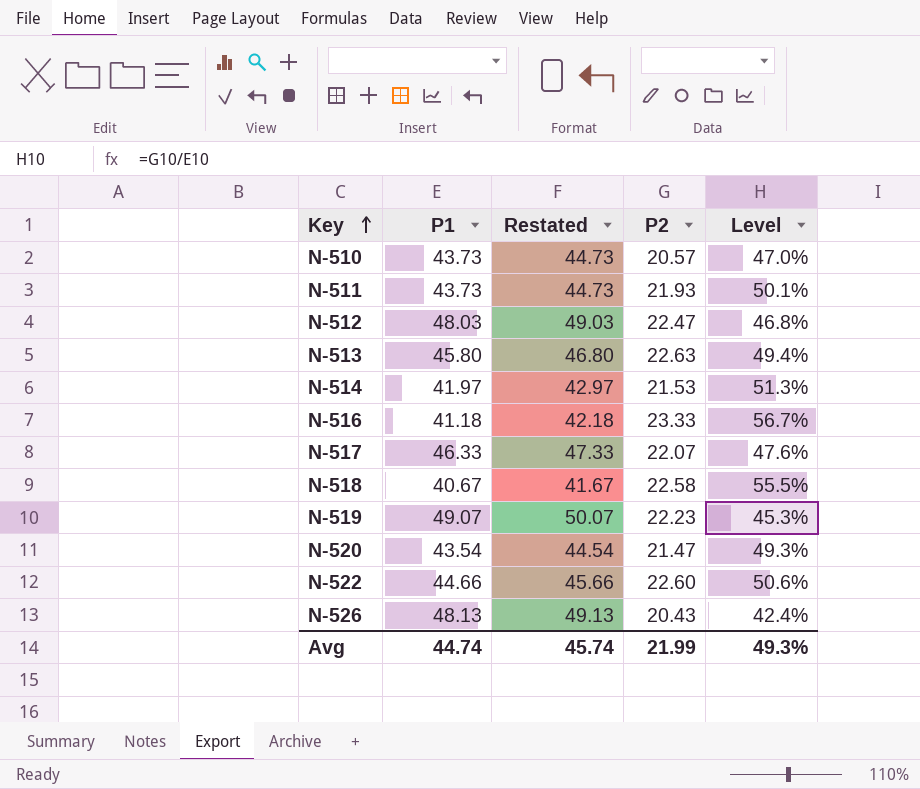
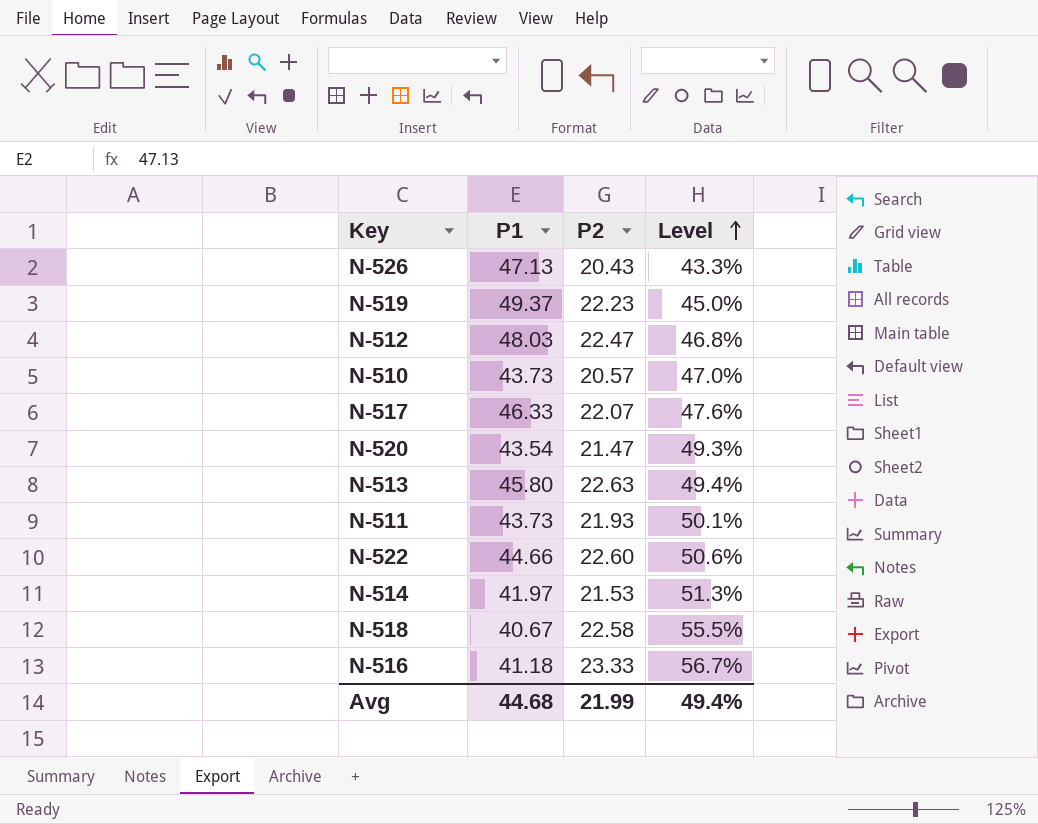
row order: Key ascending -> Level ascending
column Restated | formula: [P1] + 1 -> none
N-526 | P1: 48.13 -> 47.13
N-526 | Level: 42.4% -> 43.3%
N-519 | P1: 49.07 -> 49.37
N-519 | Level: 45.3% -> 45.0%
Avg | P1: 44.74 -> 44.68
Avg | Level: 49.3% -> 49.4%

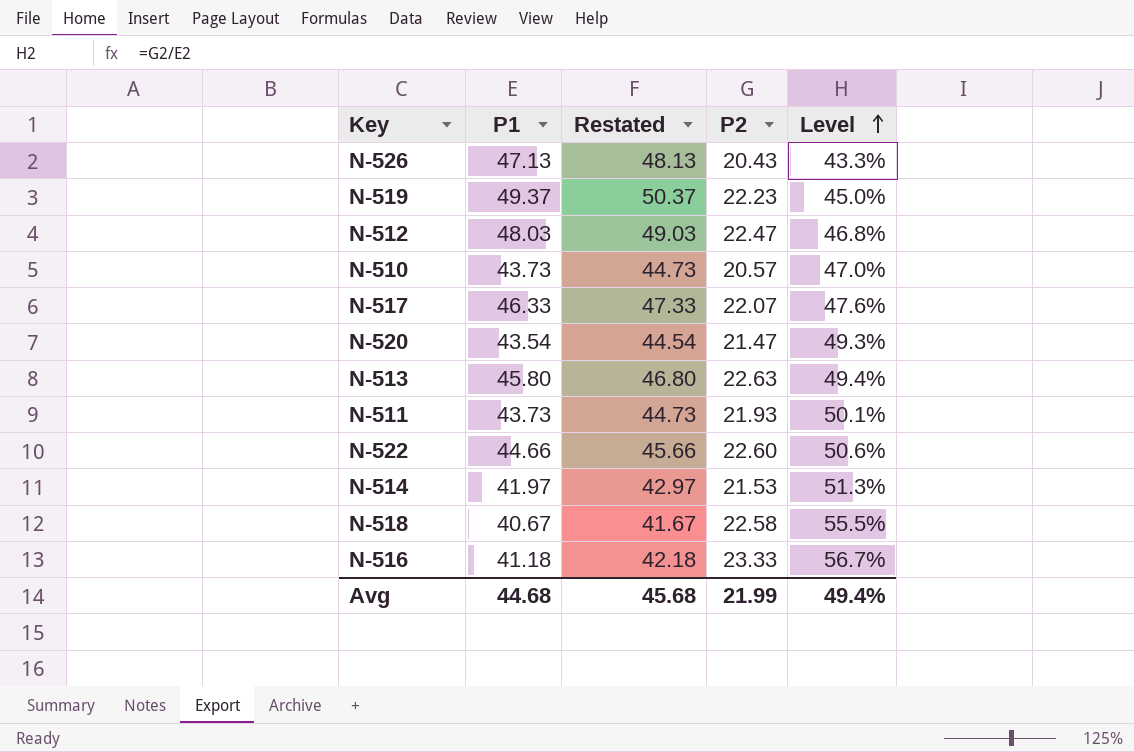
column Restated | formula: none -> [P1] + 1

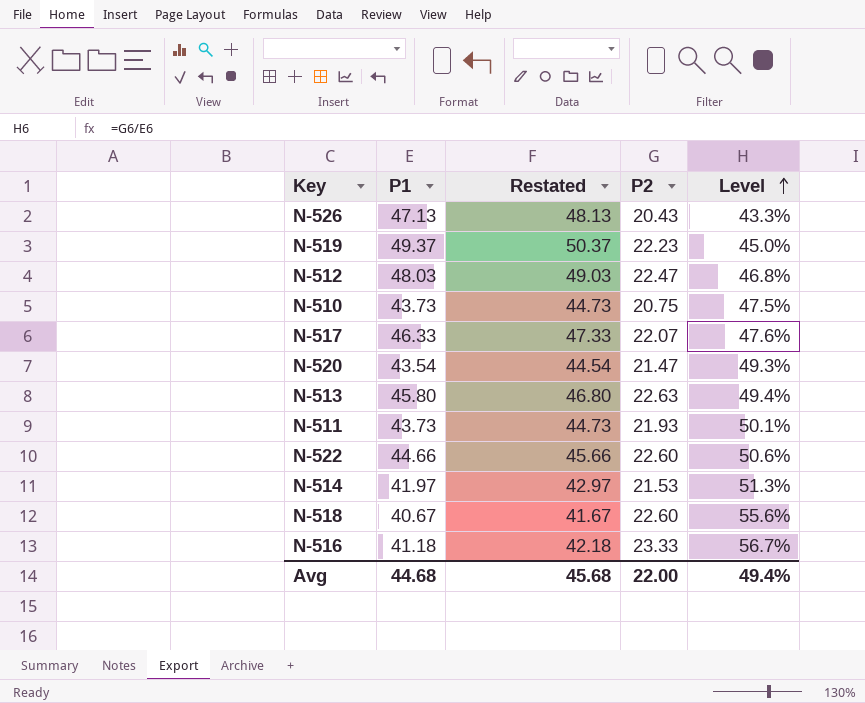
N-510 | P2: 20.57 -> 20.75
N-510 | Level: 47.0% -> 47.5%
N-518 | P2: 22.58 -> 22.60
N-518 | Level: 55.5% -> 55.6%
Avg | P2: 21.99 -> 22.00

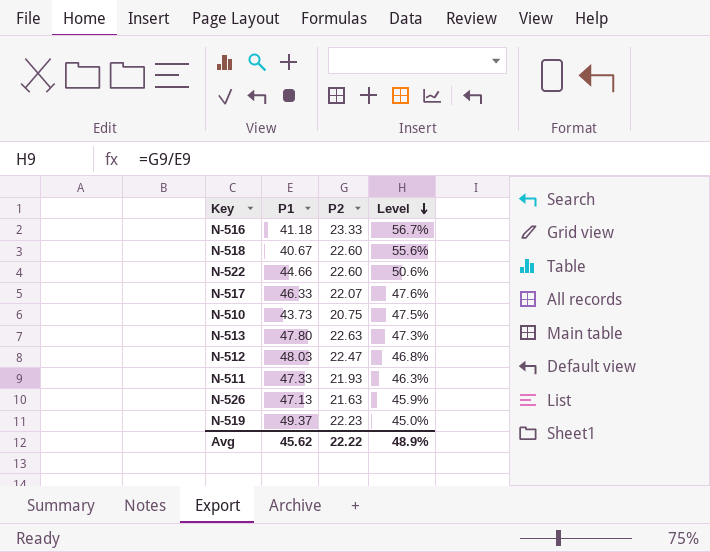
row order: Level ascending -> Level descending
column Restated | formula: [P1] + 1 -> none
row N-520: 43.54 | 44.54 | 21.47 | 49.3% -> none
row N-514: 41.97 | 42.97 | 21.53 | 51.3% -> none
N-513 | P1: 45.80 -> 47.80
N-513 | Level: 49.4% -> 47.3%
N-511 | P1: 43.73 -> 47.33
N-511 | Level: 50.1% -> 46.3%
N-526 | P2: 20.43 -> 21.63
N-526 | Level: 43.3% -> 45.9%
Avg | P1: 44.68 -> 45.62
Avg | P2: 22.00 -> 22.22
Avg | Level: 49.4% -> 48.9%

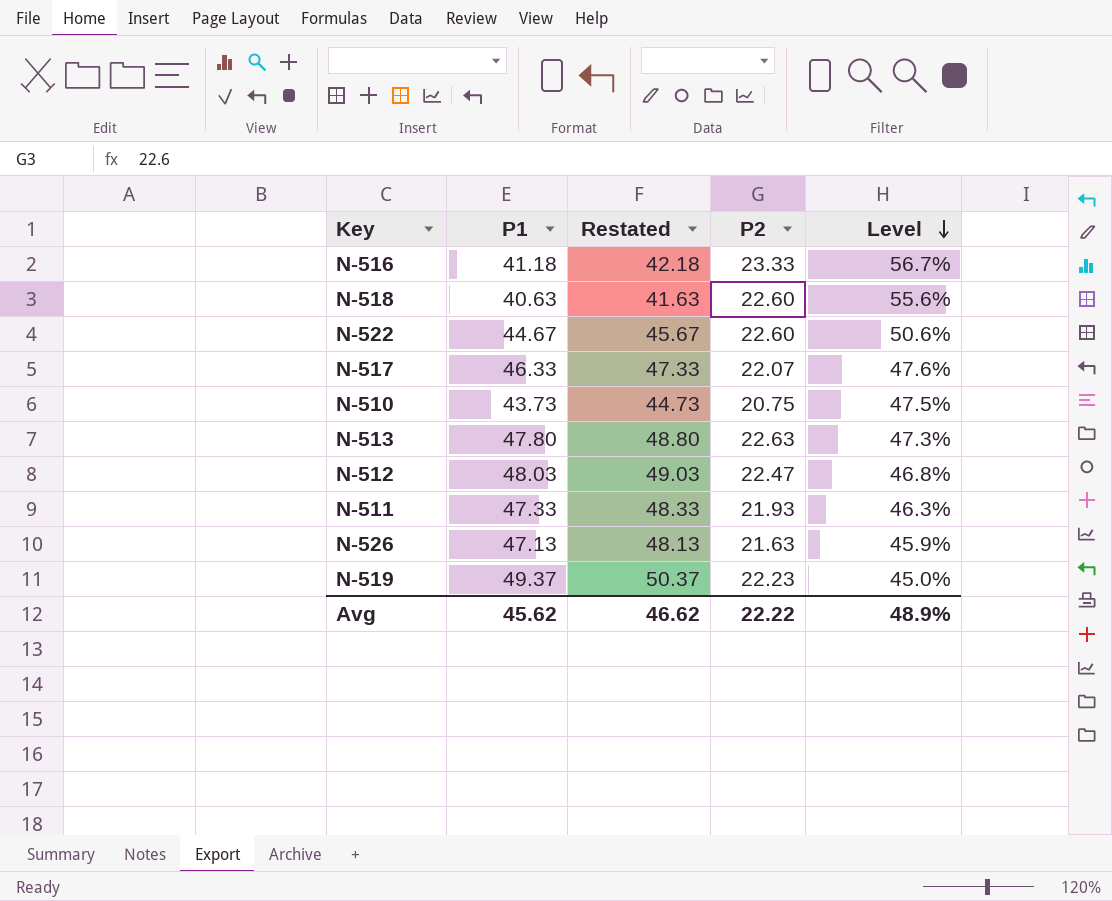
column Restated | formula: none -> [P1] + 1
N-518 | P1: 40.67 -> 40.63
N-522 | P1: 44.66 -> 44.67

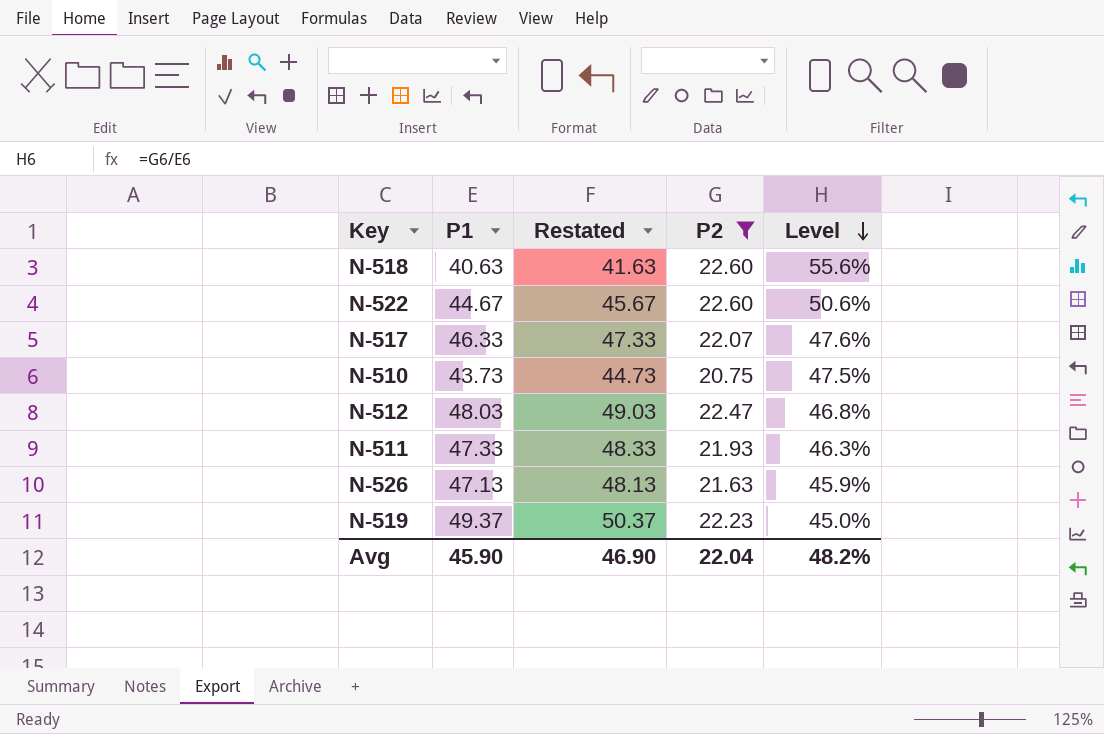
filter: none -> P2 <= 22.60
Avg | P1: 45.62 -> 45.90
Avg | Restated: 46.62 -> 46.90
Avg | P2: 22.22 -> 22.04
Avg | Level: 48.9% -> 48.2%

